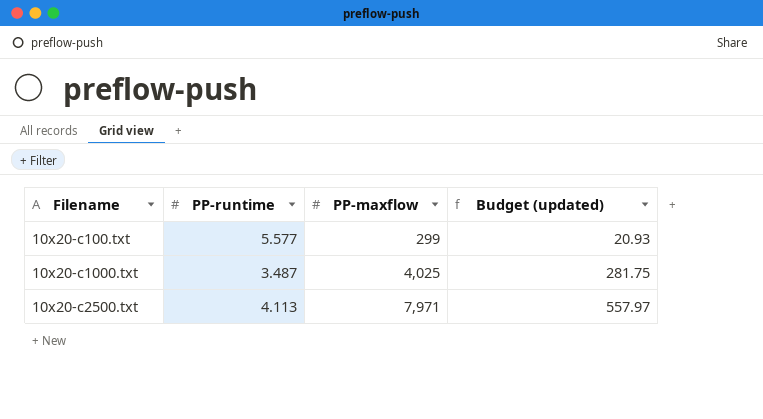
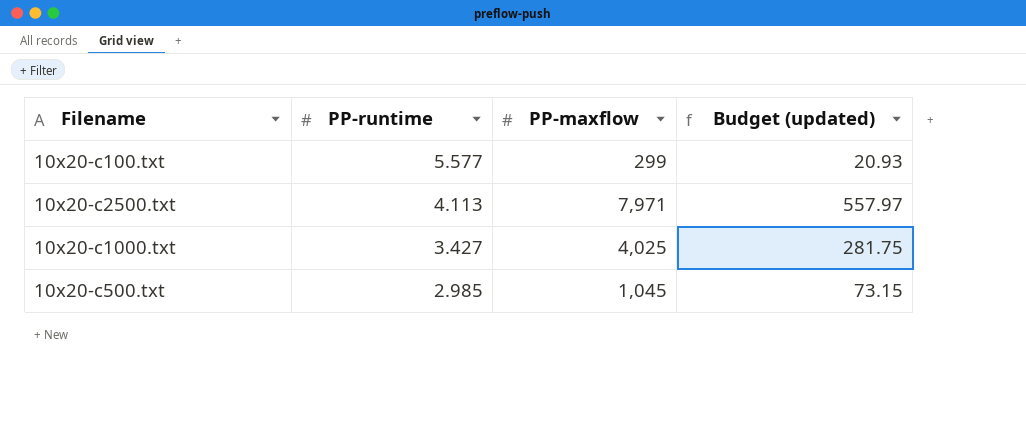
row order: Filename ascending -> PP-runtime descending
10x20-c1000.txt | PP-runtime: 3.487 -> 3.427
row 10x20-c500.txt: none -> 2.985 | 1,045 | 73.15

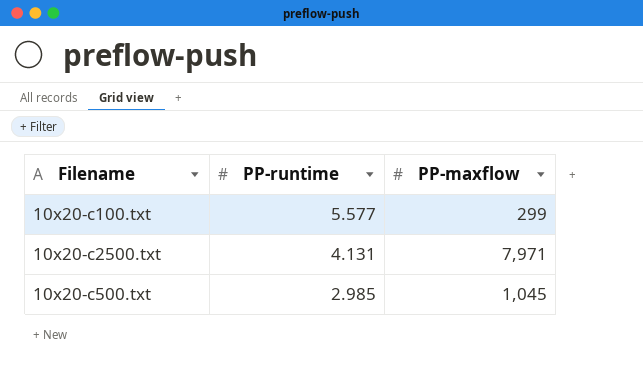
column Budget (updated) | formula: [PP-maxflow] * 0.07 -> none
row 10x20-c1000.txt: 3.427 | 4,025 | 281.75 -> none
10x20-c2500.txt | PP-runtime: 4.113 -> 4.131

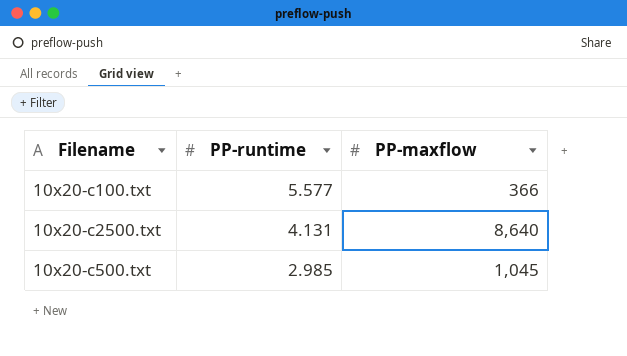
10x20-c100.txt | PP-maxflow: 299 -> 366
10x20-c2500.txt | PP-maxflow: 7,971 -> 8,640

